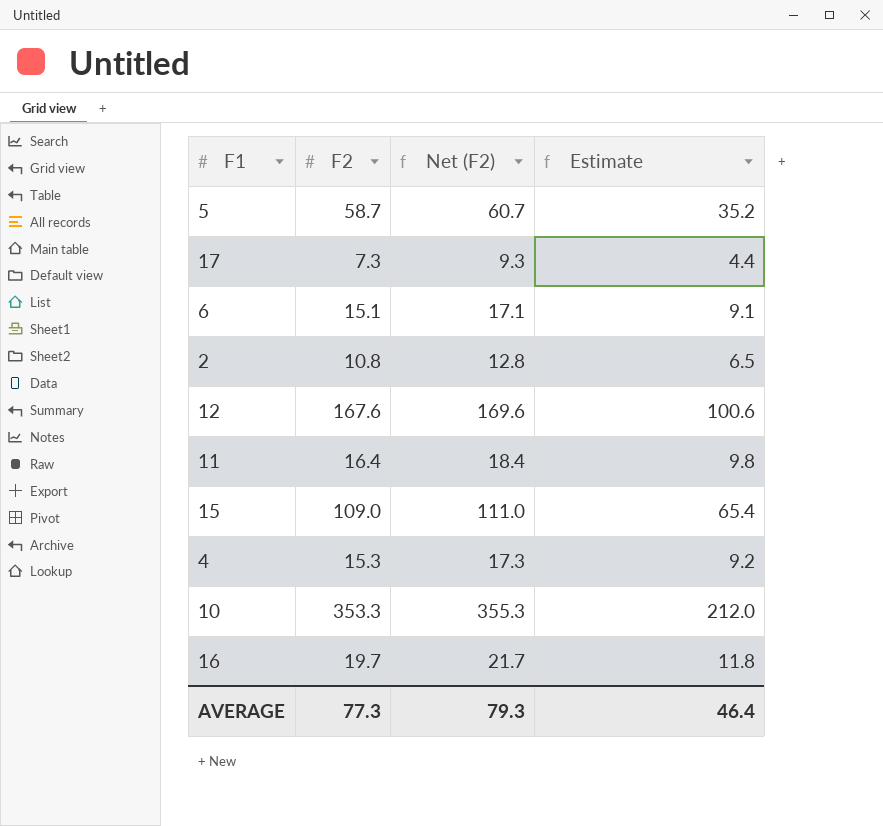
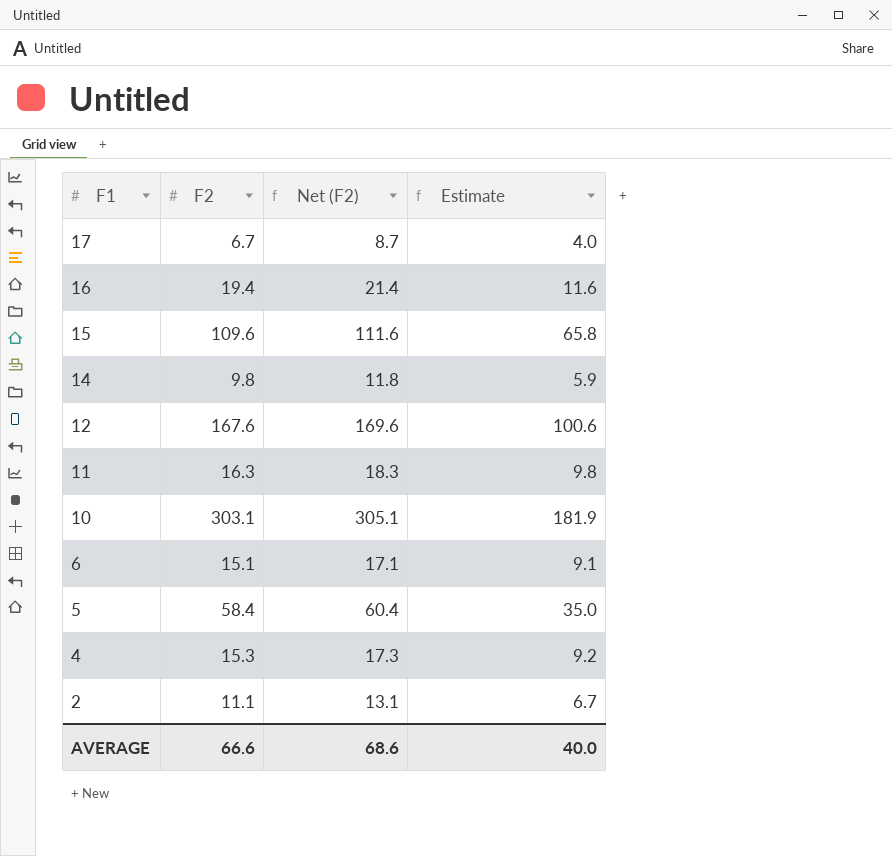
row order: none -> F1 descending
17 | F2: 7.3 -> 6.7
17 | Net (F2): 9.3 -> 8.7
17 | Estimate: 4.4 -> 4.0
16 | F2: 19.7 -> 19.4
16 | Net (F2): 21.7 -> 21.4
16 | Estimate: 11.8 -> 11.6
15 | F2: 109.0 -> 109.6
15 | Net (F2): 111.0 -> 111.6
15 | Estimate: 65.4 -> 65.8
row 14: none -> 9.8 | 11.8 | 5.9
11 | F2: 16.4 -> 16.3
11 | Net (F2): 18.4 -> 18.3
10 | F2: 353.3 -> 303.1
10 | Net (F2): 355.3 -> 305.1
10 | Estimate: 212.0 -> 181.9
5 | F2: 58.7 -> 58.4
5 | Net (F2): 60.7 -> 60.4
5 | Estimate: 35.2 -> 35.0
2 | F2: 10.8 -> 11.1
2 | Net (F2): 12.8 -> 13.1
2 | Estimate: 6.5 -> 6.7
AVERAGE | F2: 77.3 -> 66.6
AVERAGE | Net (F2): 79.3 -> 68.6
AVERAGE | Estimate: 46.4 -> 40.0

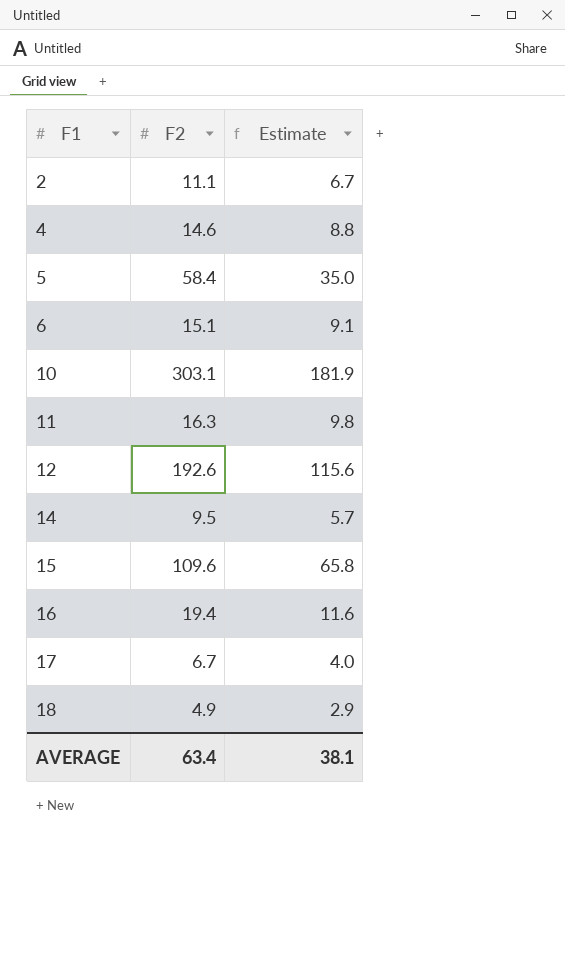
row order: F1 descending -> F1 ascending
column Net (F2) | formula: [F2] + 2 -> none
4 | F2: 15.3 -> 14.6
4 | Estimate: 9.2 -> 8.8
12 | F2: 167.6 -> 192.6
12 | Estimate: 100.6 -> 115.6
14 | F2: 9.8 -> 9.5
14 | Estimate: 5.9 -> 5.7
row 18: none -> 4.9 | 2.9
AVERAGE | F2: 66.6 -> 63.4
AVERAGE | Estimate: 40.0 -> 38.1

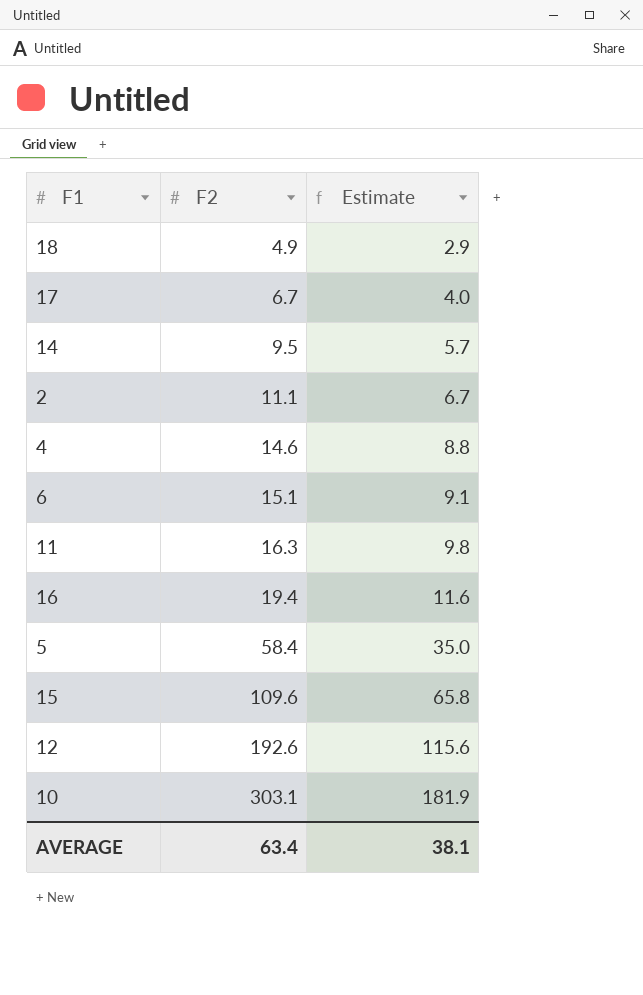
row order: F1 ascending -> F2 ascending

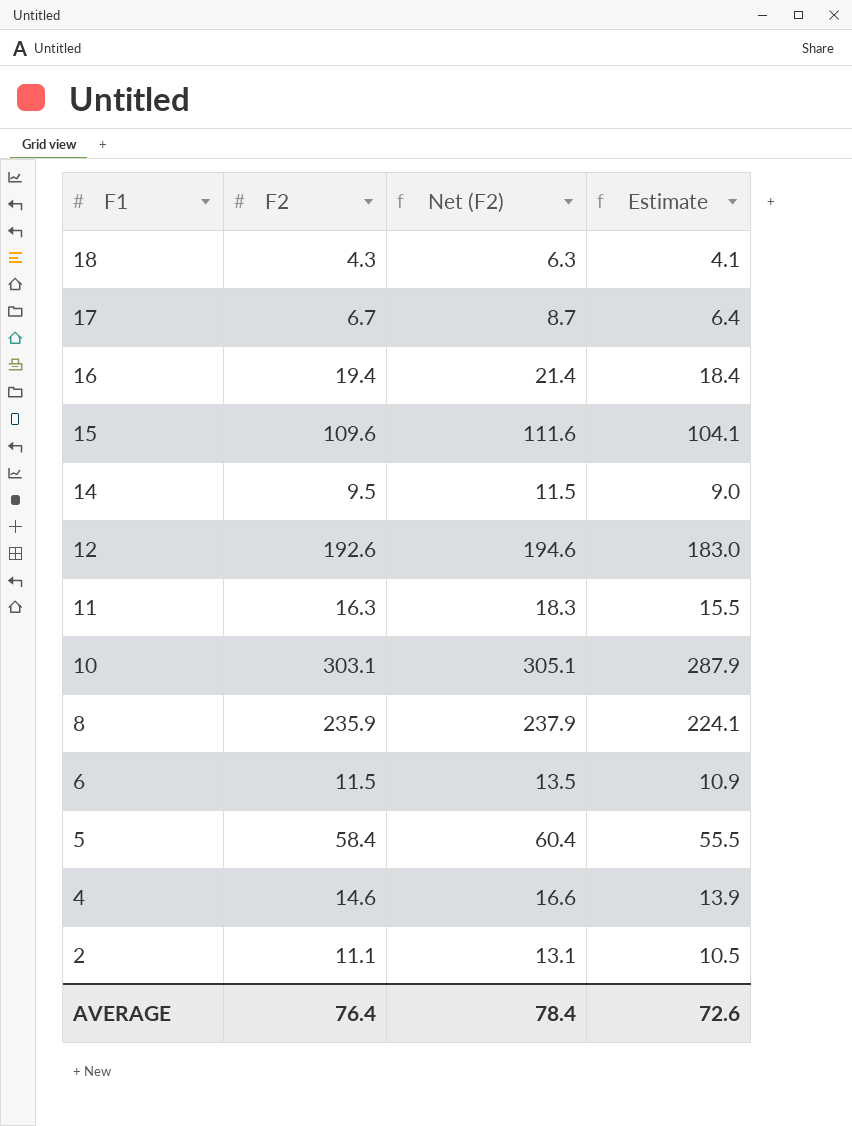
row order: F2 ascending -> F1 descending
column Net (F2) | formula: none -> [F2] + 2
column Estimate | formula: [F2] * 0.6 -> [F2] * 0.95
18 | F2: 4.9 -> 4.3
row 8: none -> 235.9 | 237.9 | 224.1
6 | F2: 15.1 -> 11.5
AVERAGE | F2: 63.4 -> 76.4
AVERAGE | Estimate: 38.1 -> 72.6

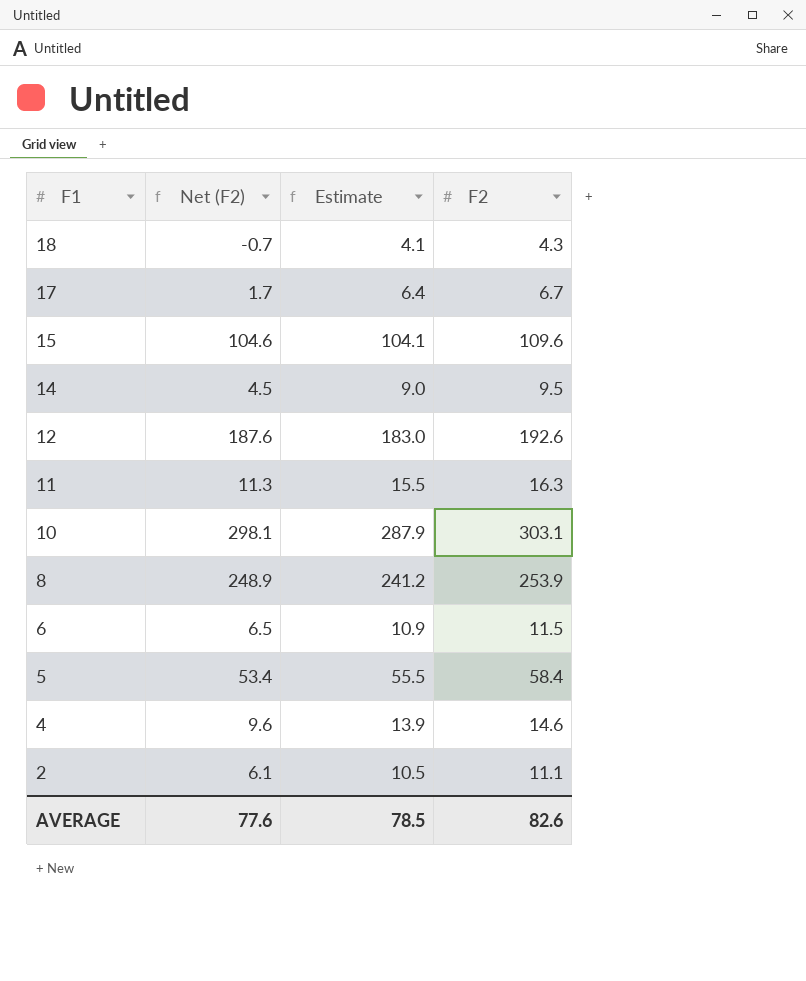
column Net (F2) | formula: [F2] + 2 -> [F2] - 5
column F2 | position: 2 -> 4
row 16: 19.4 | 21.4 | 18.4 -> none
8 | Estimate: 224.1 -> 241.2
8 | F2: 235.9 -> 253.9
AVERAGE | Net (F2): 78.4 -> 77.6
AVERAGE | Estimate: 72.6 -> 78.5
AVERAGE | F2: 76.4 -> 82.6

